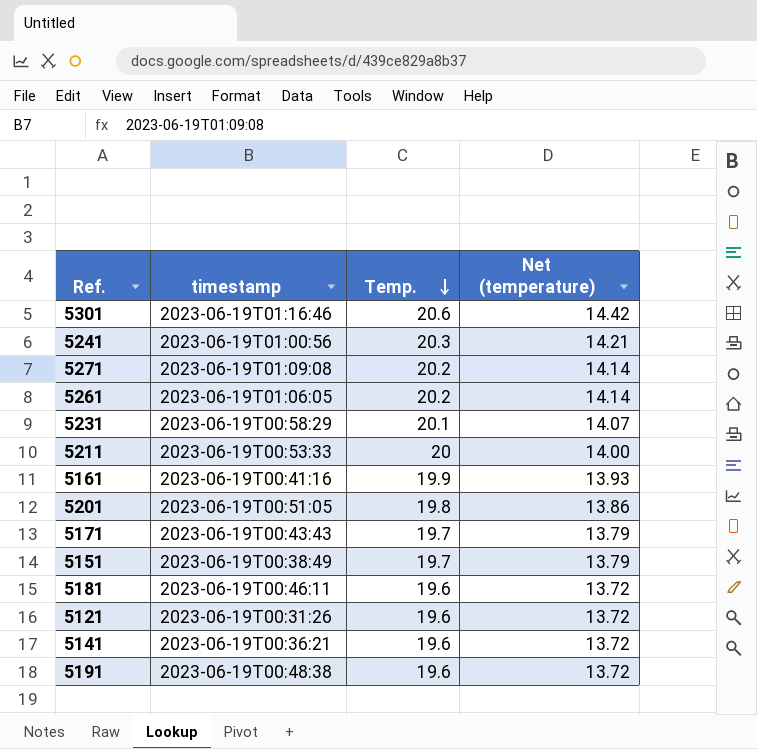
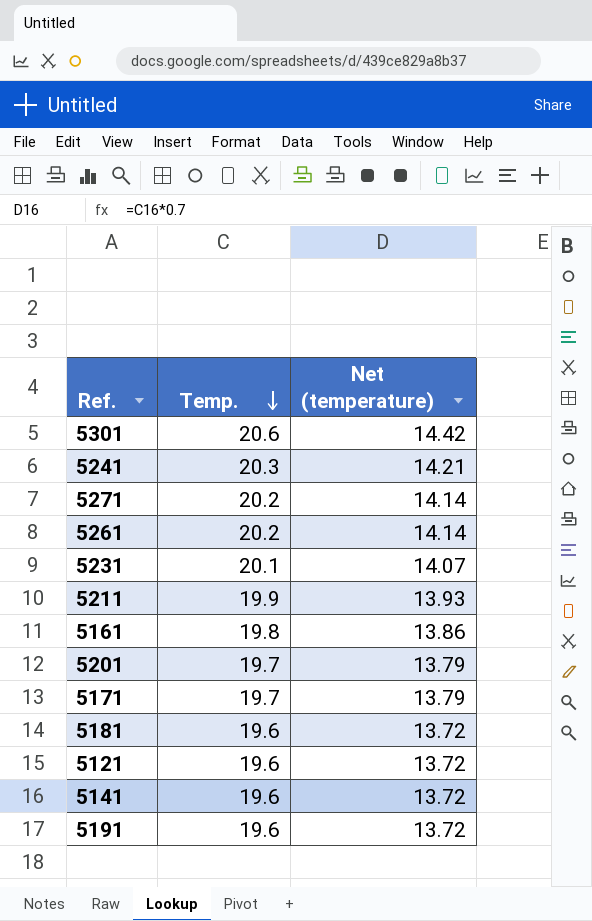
column timestamp | position: 2 -> none
row 5151: 2023-06-19T00:38:49 | 19.7 | 13.79 -> none
5211 | Temp.: 20 -> 19.9
5211 | Net (temperature): 14.00 -> 13.93
5161 | Temp.: 19.9 -> 19.8
5161 | Net (temperature): 13.93 -> 13.86
5201 | Temp.: 19.8 -> 19.7
5201 | Net (temperature): 13.86 -> 13.79

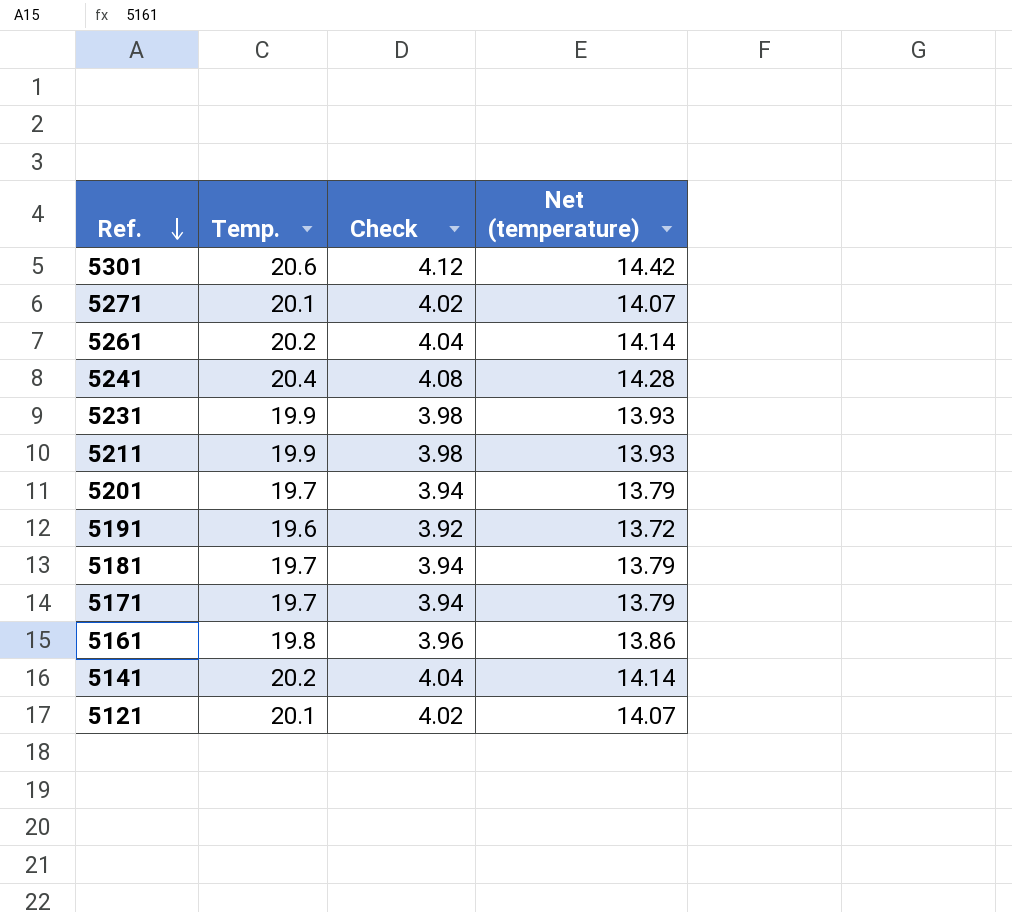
row order: Temp. descending -> Ref. descending
column Check | formula: none -> [Temp.] * 0.2
5271 | Temp.: 20.2 -> 20.1
5271 | Net (temperature): 14.14 -> 14.07
5241 | Temp.: 20.3 -> 20.4
5241 | Net (temperature): 14.21 -> 14.28
5231 | Temp.: 20.1 -> 19.9
5231 | Net (temperature): 14.07 -> 13.93
5181 | Temp.: 19.6 -> 19.7
5181 | Net (temperature): 13.72 -> 13.79
5141 | Temp.: 19.6 -> 20.2
5141 | Net (temperature): 13.72 -> 14.14
5121 | Temp.: 19.6 -> 20.1
5121 | Net (temperature): 13.72 -> 14.07

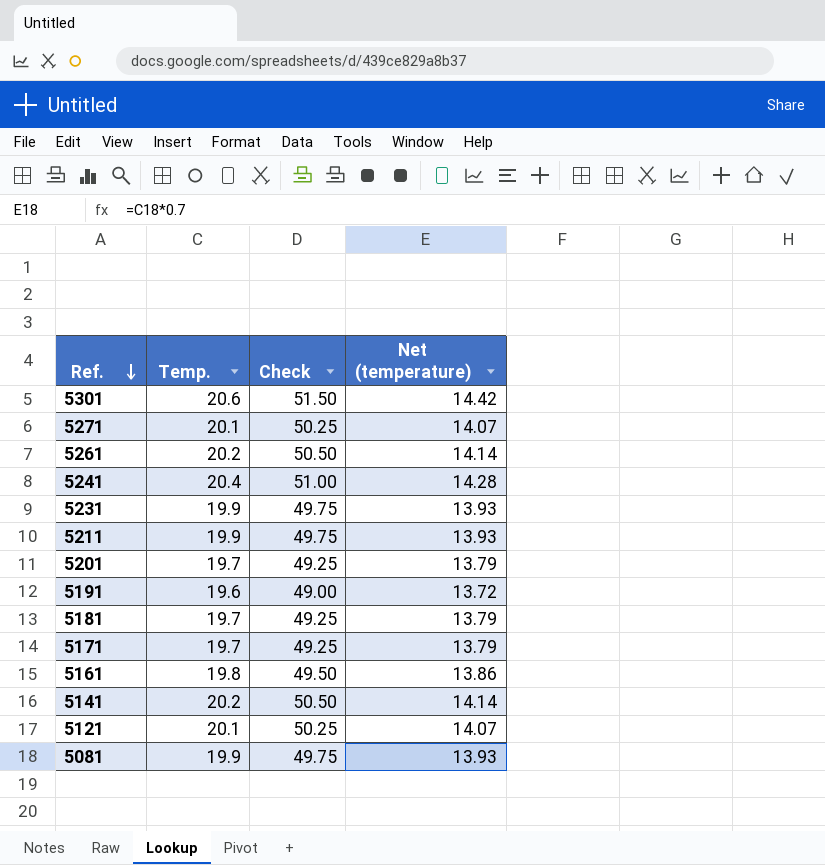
column Check | formula: [Temp.] * 0.2 -> [Temp.] * 2.5
row 5081: none -> 19.9 | 49.75 | 13.93

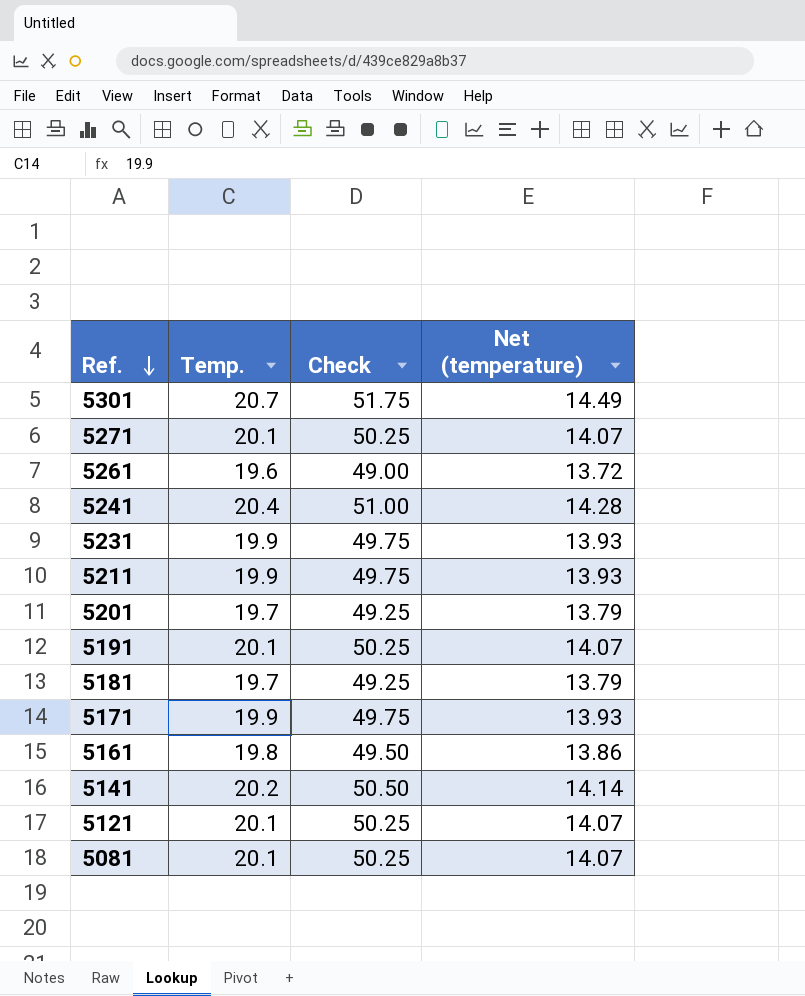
5301 | Temp.: 20.6 -> 20.7
5301 | Check: 51.50 -> 51.75
5301 | Net (temperature): 14.42 -> 14.49
5261 | Temp.: 20.2 -> 19.6
5261 | Check: 50.50 -> 49.00
5261 | Net (temperature): 14.14 -> 13.72
5191 | Temp.: 19.6 -> 20.1
5191 | Check: 49.00 -> 50.25
5191 | Net (temperature): 13.72 -> 14.07
5171 | Temp.: 19.7 -> 19.9
5171 | Check: 49.25 -> 49.75
5171 | Net (temperature): 13.79 -> 13.93
5081 | Temp.: 19.9 -> 20.1
5081 | Check: 49.75 -> 50.25
5081 | Net (temperature): 13.93 -> 14.07

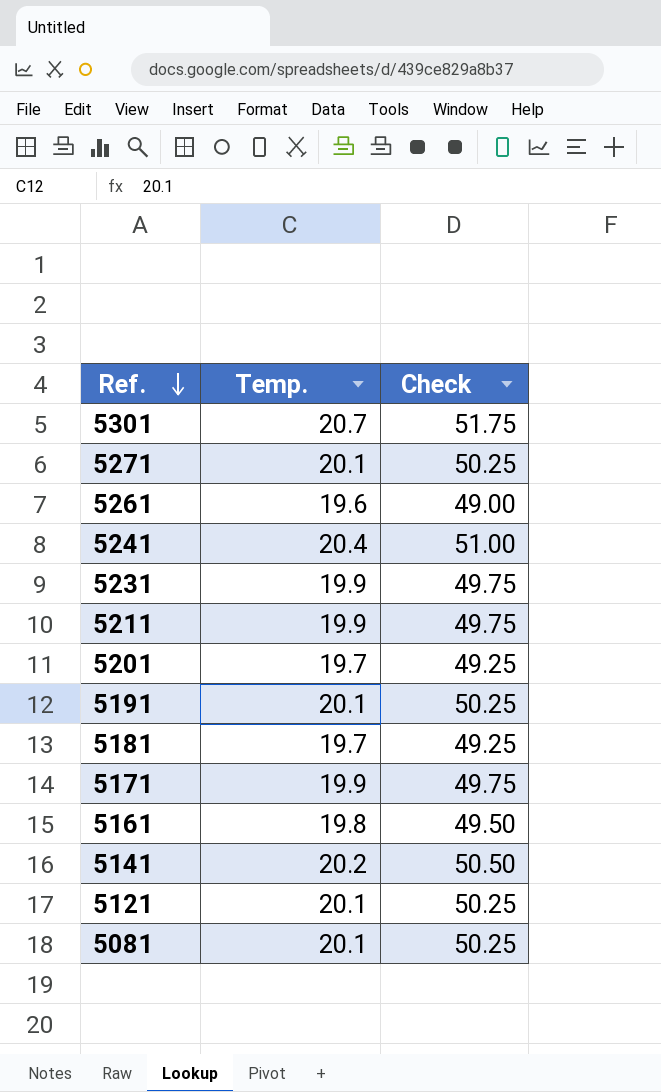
column Net (temperature) | formula: [Temp.] * 0.7 -> none

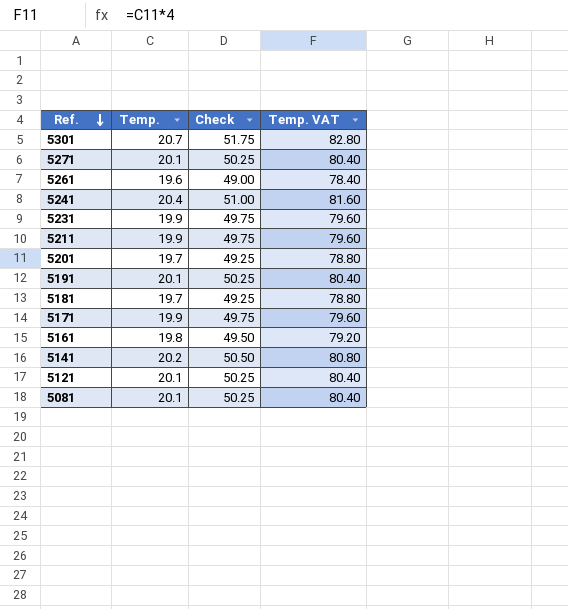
column Temp. VAT | formula: none -> [Temp.] * 4

